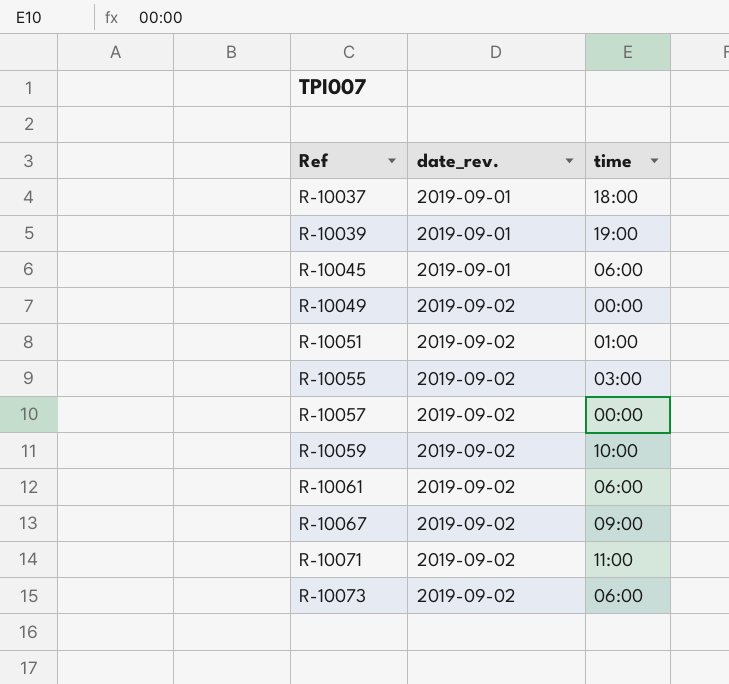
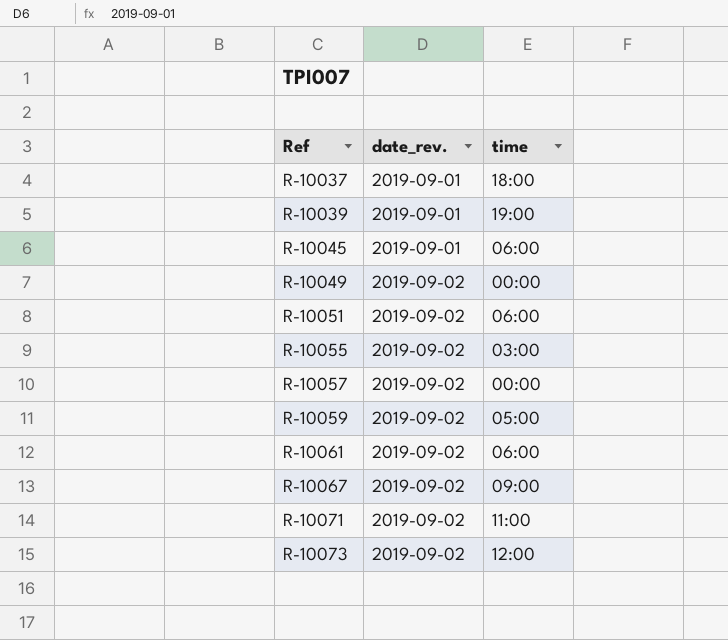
R-10051 | time: 01:00 -> 06:00
R-10059 | time: 10:00 -> 05:00
R-10073 | time: 06:00 -> 12:00

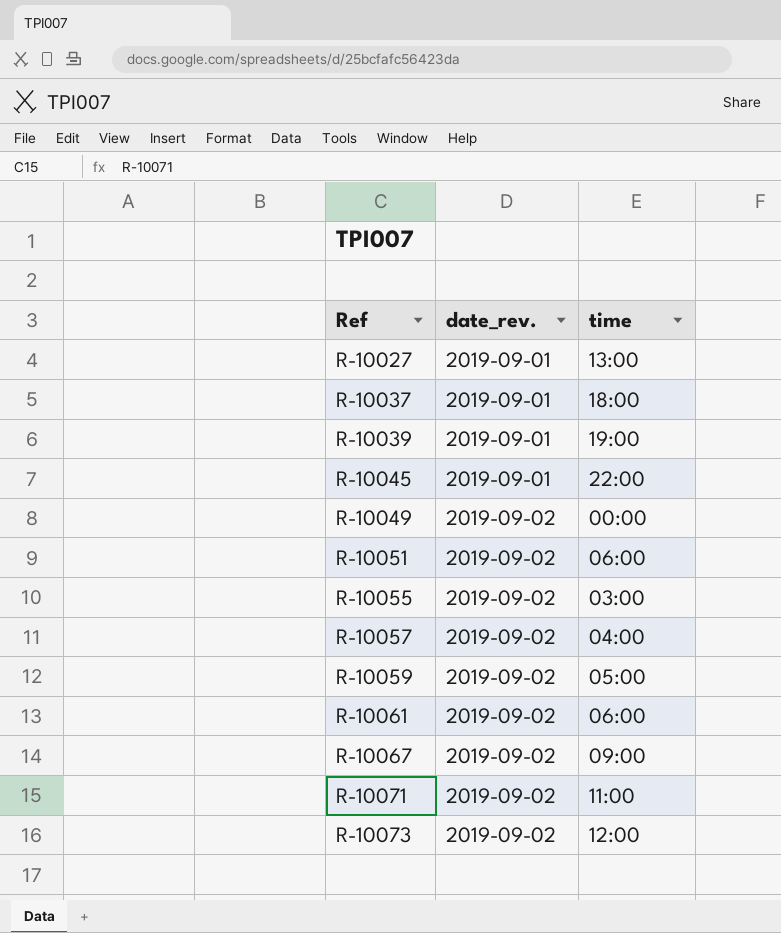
row R-10027: none -> 2019-09-01 | 13:00
R-10045 | time: 06:00 -> 22:00
R-10057 | time: 00:00 -> 04:00

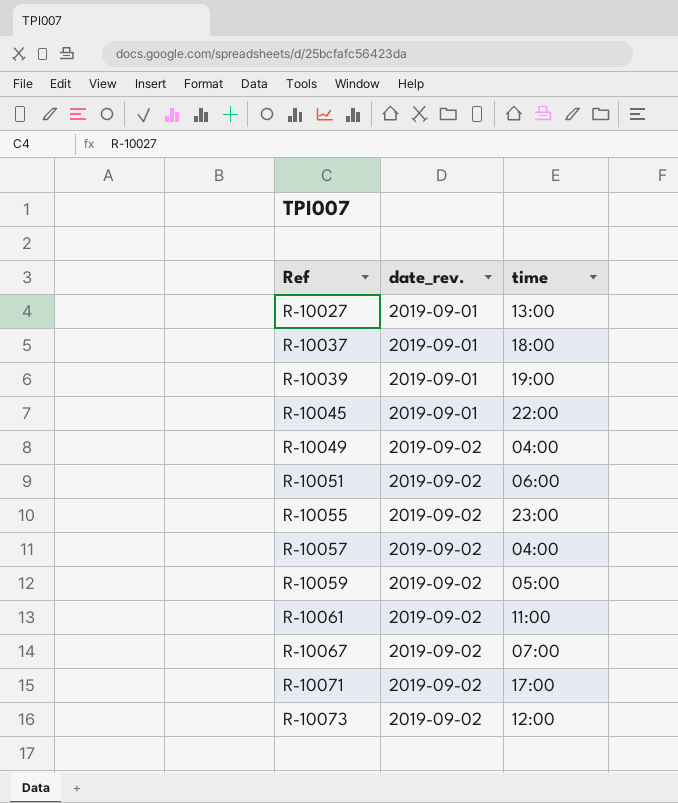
R-10049 | time: 00:00 -> 04:00
R-10055 | time: 03:00 -> 23:00
R-10061 | time: 06:00 -> 11:00
R-10067 | time: 09:00 -> 07:00
R-10071 | time: 11:00 -> 17:00

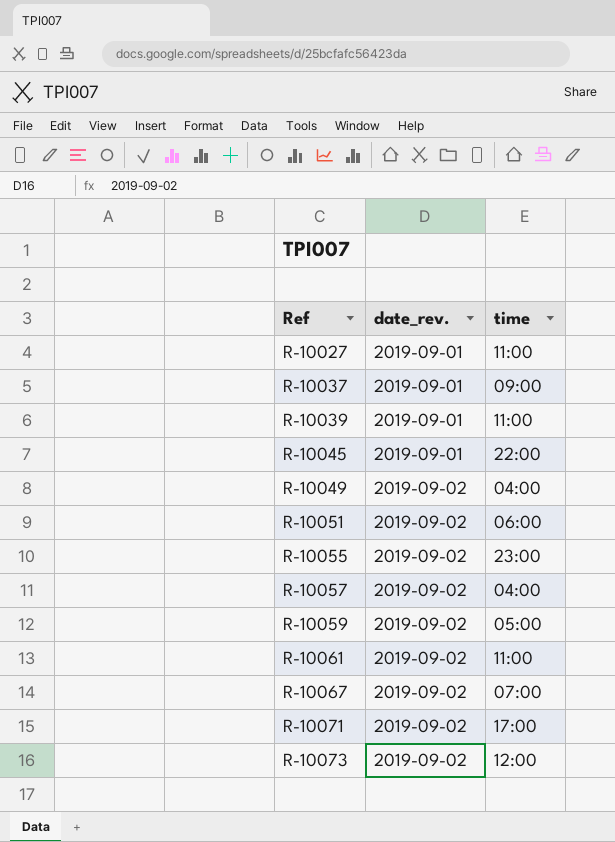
R-10027 | time: 13:00 -> 11:00
R-10037 | time: 18:00 -> 09:00
R-10039 | time: 19:00 -> 11:00

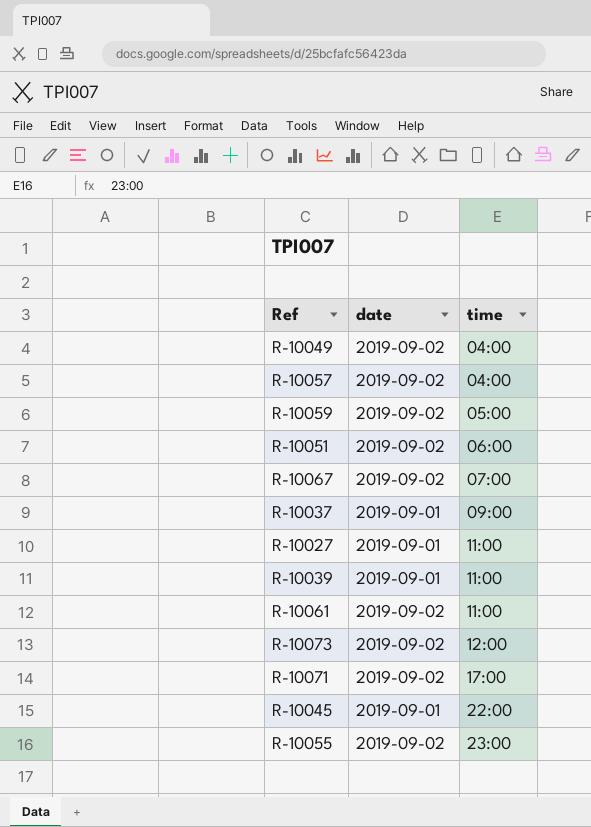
row order: Ref ascending -> time ascending
column name: date_rev. -> date

